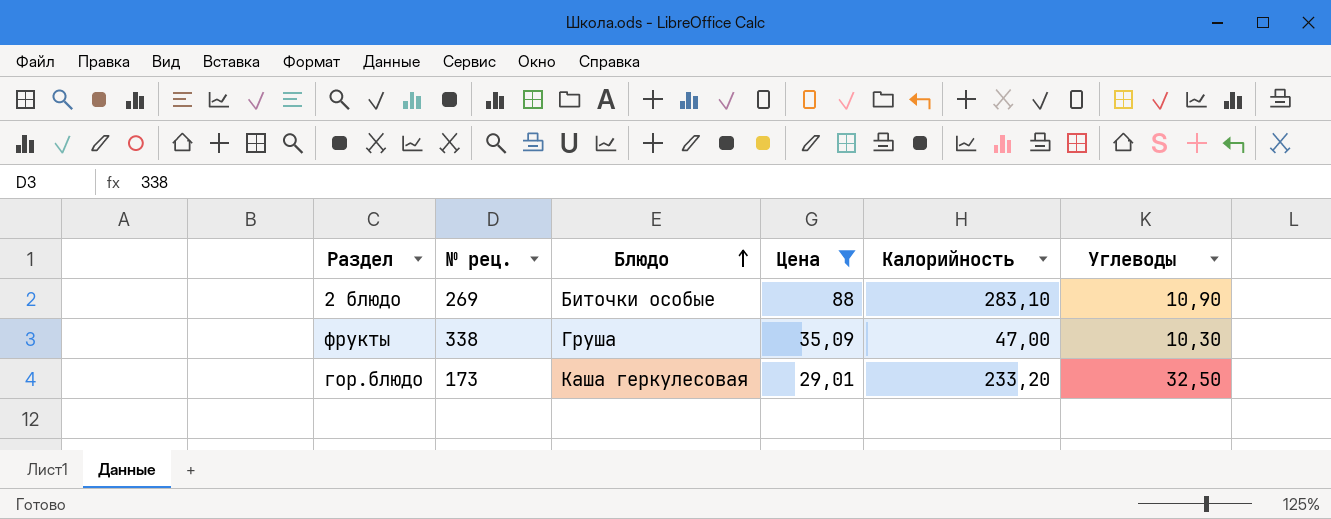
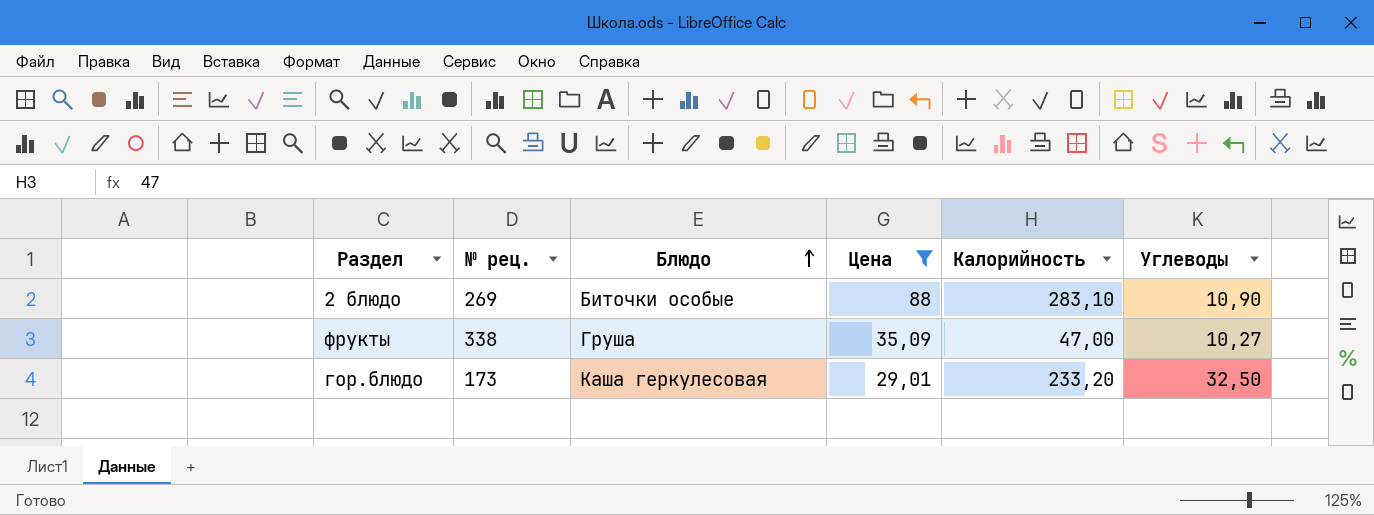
фрукты | Углеводы: 10,30 -> 10,27

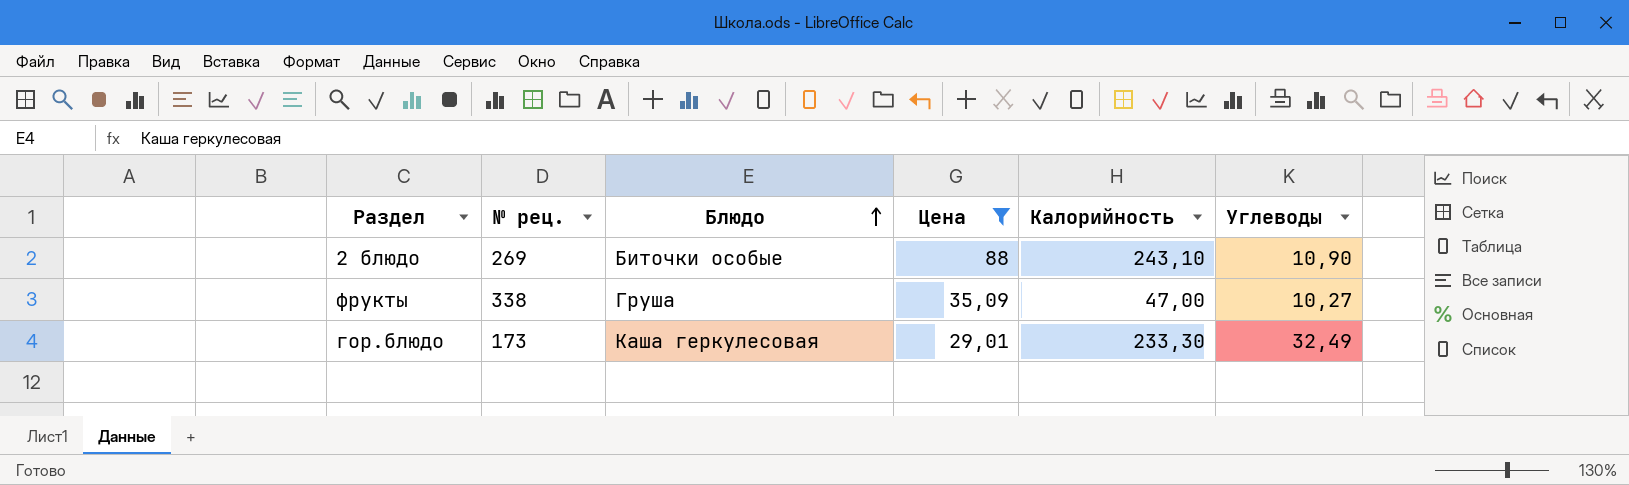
2 блюдо | Калорийность: 283,10 -> 243,10
гор.блюдо | Калорийность: 233,20 -> 233,30
гор.блюдо | Углеводы: 32,50 -> 32,49

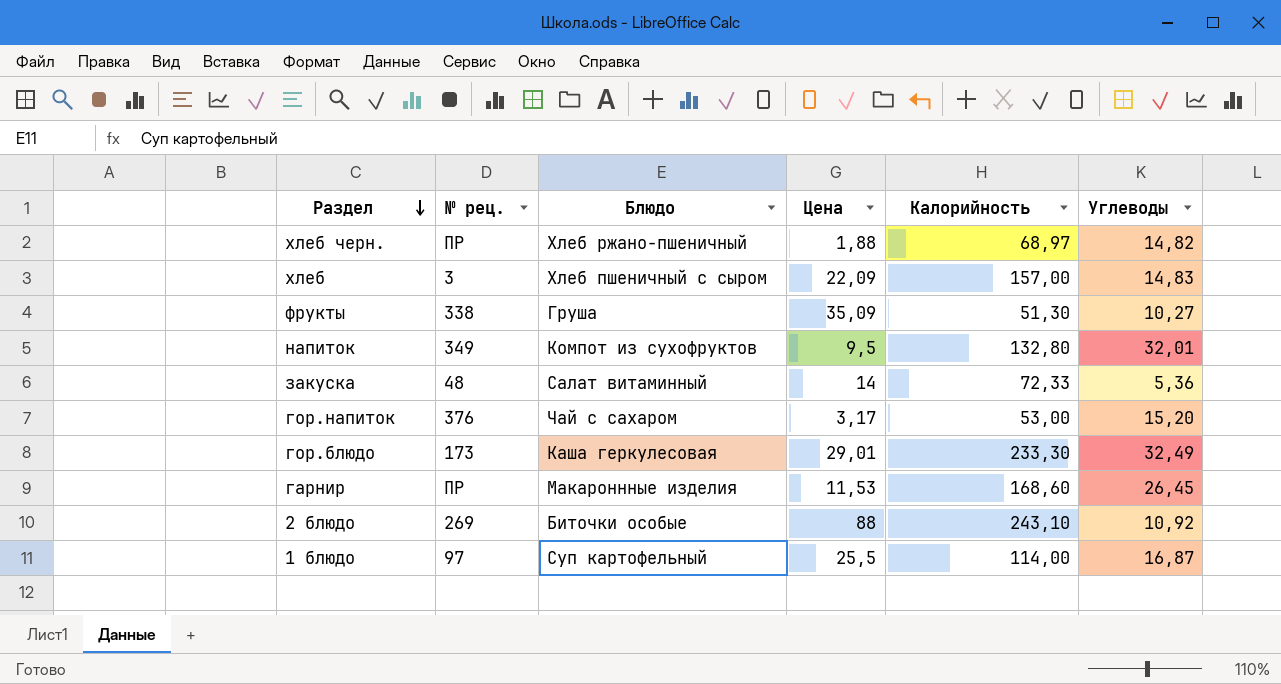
filter: Цена >= 29,01 -> none
row order: Блюдо ascending -> Раздел descending
фрукты | Калорийность: 47,00 -> 51,30
2 блюдо | Углеводы: 10,90 -> 10,92

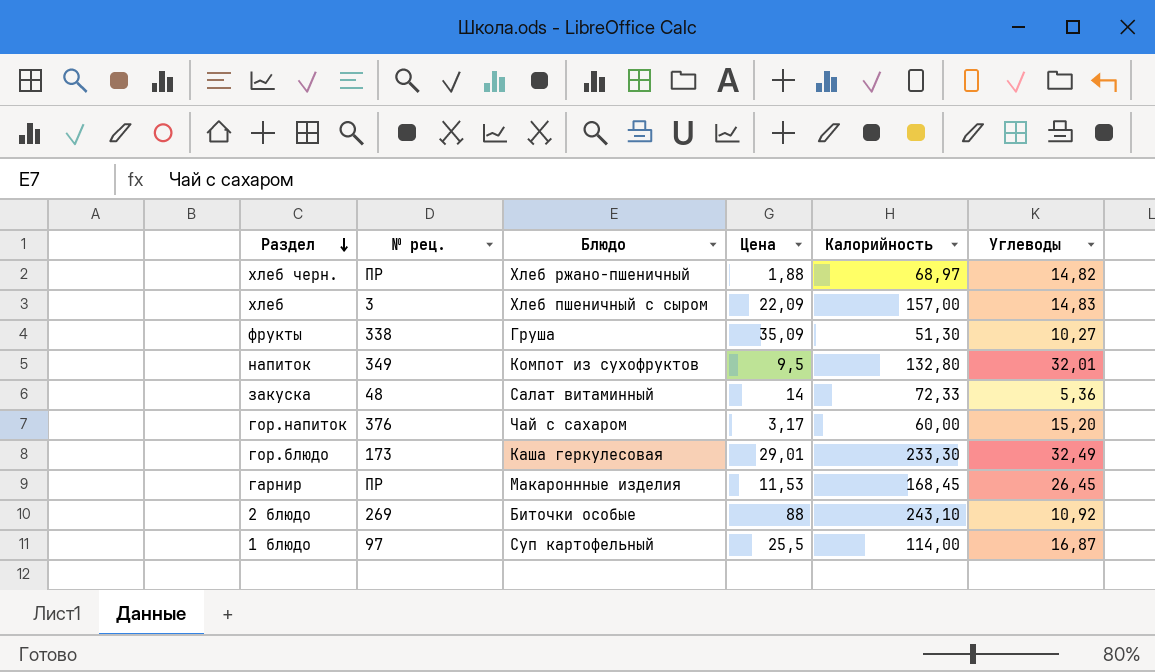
гор.напиток | Калорийность: 53,00 -> 60,00
гарнир | Калорийность: 168,60 -> 168,45

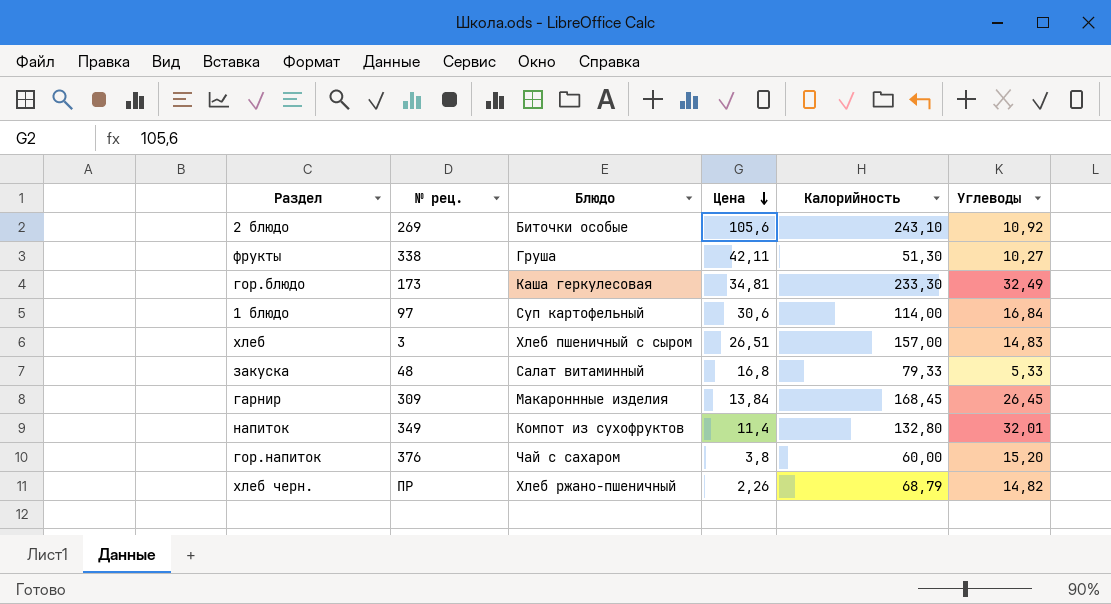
row order: Раздел descending -> Цена descending
2 блюдо | Цена: 88 -> 105,6
фрукты | Цена: 35,09 -> 42,11
гор.блюдо | Цена: 29,01 -> 34,81
1 блюдо | Цена: 25,5 -> 30,6
1 блюдо | Углеводы: 16,87 -> 16,84
хлеб | Цена: 22,09 -> 26,51
закуска | Цена: 14 -> 16,8
закуска | Калорийность: 72,33 -> 79,33
закуска | Углеводы: 5,36 -> 5,33
гарнир | № рец.: ПР -> 309
гарнир | Цена: 11,53 -> 13,84
напиток | Цена: 9,5 -> 11,4
гор.напиток | Цена: 3,17 -> 3,8
хлеб черн. | Цена: 1,88 -> 2,26
хлеб черн. | Калорийность: 68,97 -> 68,79

